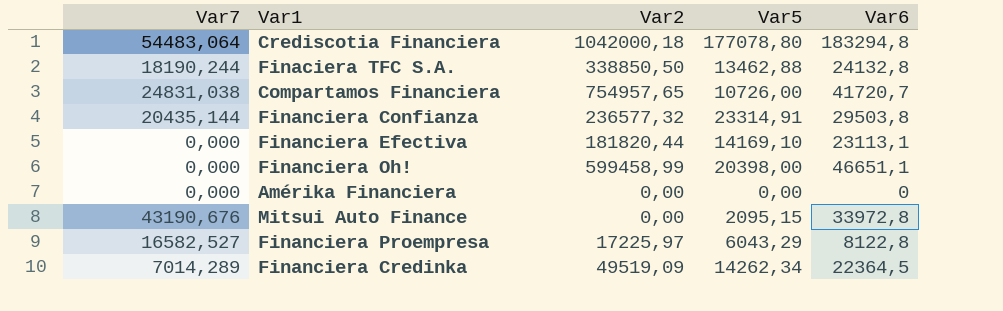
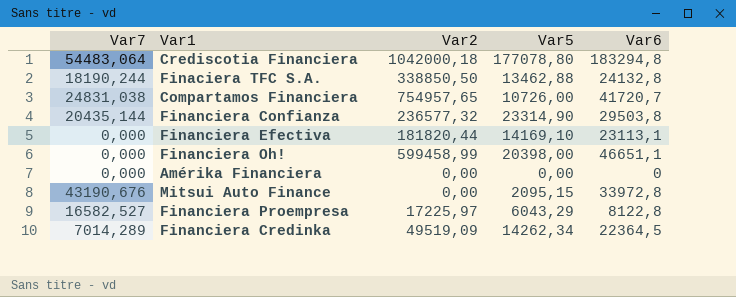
Financiera Confianza | Var5: 23314,91 -> 23314,90

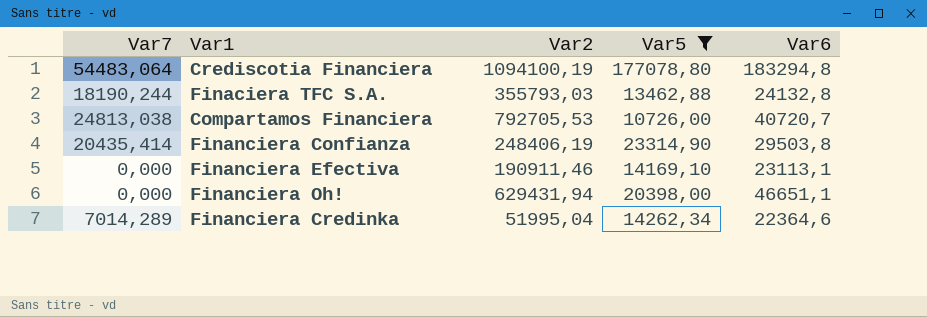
filter: none -> Var5 >= 10726,00
Crediscotia Financiera | Var2: 1042000,18 -> 1094100,19
Finaciera TFC S.A. | Var2: 338850,50 -> 355793,03
Compartamos Financiera | Var7: 24831,038 -> 24813,038
Compartamos Financiera | Var2: 754957,65 -> 792705,53
Compartamos Financiera | Var6: 41720,7 -> 40720,7
Financiera Confianza | Var7: 20435,144 -> 20435,414
Financiera Confianza | Var2: 236577,32 -> 248406,19
Financiera Efectiva | Var2: 181820,44 -> 190911,46
Financiera Oh! | Var2: 599458,99 -> 629431,94
Financiera Credinka | Var2: 49519,09 -> 51995,04
Financiera Credinka | Var6: 22364,5 -> 22364,6

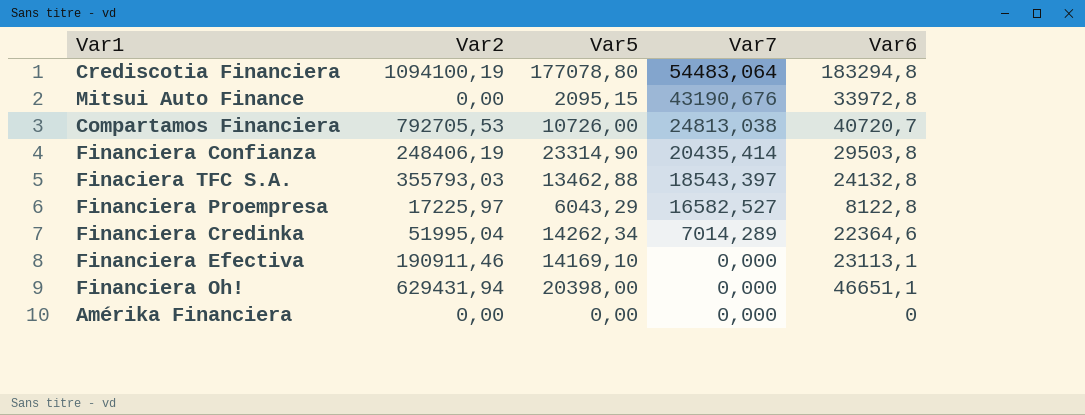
filter: Var5 >= 10726,00 -> none
row order: none -> Var7 descending
column Var7 | position: 1 -> 4
Finaciera TFC S.A. | Var7: 18190,244 -> 18543,397

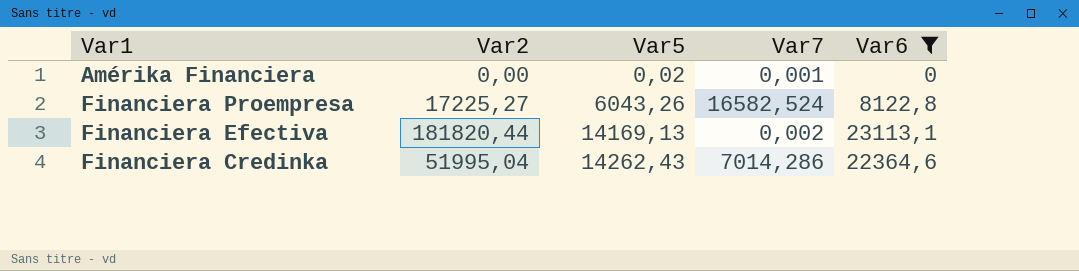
filter: none -> Var6 <= 23113,1
row order: Var7 descending -> Var5 ascending
Amérika Financiera | Var5: 0,00 -> 0,02
Amérika Financiera | Var7: 0,000 -> 0,001
Financiera Proempresa | Var2: 17225,97 -> 17225,27
Financiera Proempresa | Var5: 6043,29 -> 6043,26
Financiera Proempresa | Var7: 16582,527 -> 16582,524
Financiera Efectiva | Var2: 190911,46 -> 181820,44
Financiera Efectiva | Var5: 14169,10 -> 14169,13
Financiera Efectiva | Var7: 0,000 -> 0,002
Financiera Credinka | Var5: 14262,34 -> 14262,43
Financiera Credinka | Var7: 7014,289 -> 7014,286

